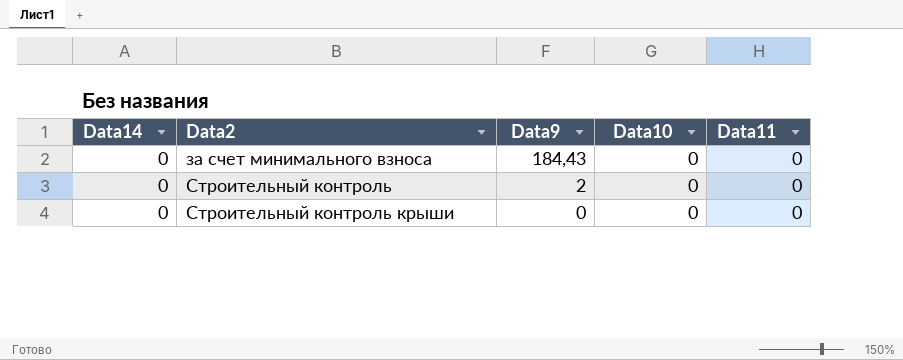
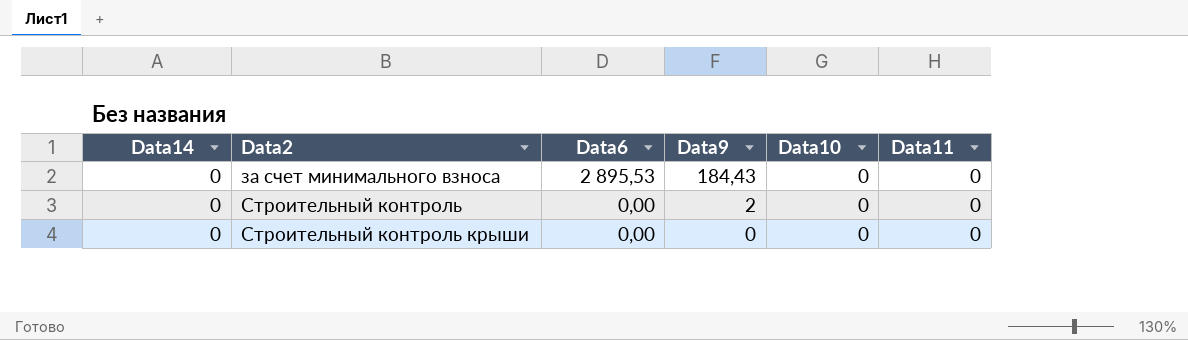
column Data6 | position: none -> 3

